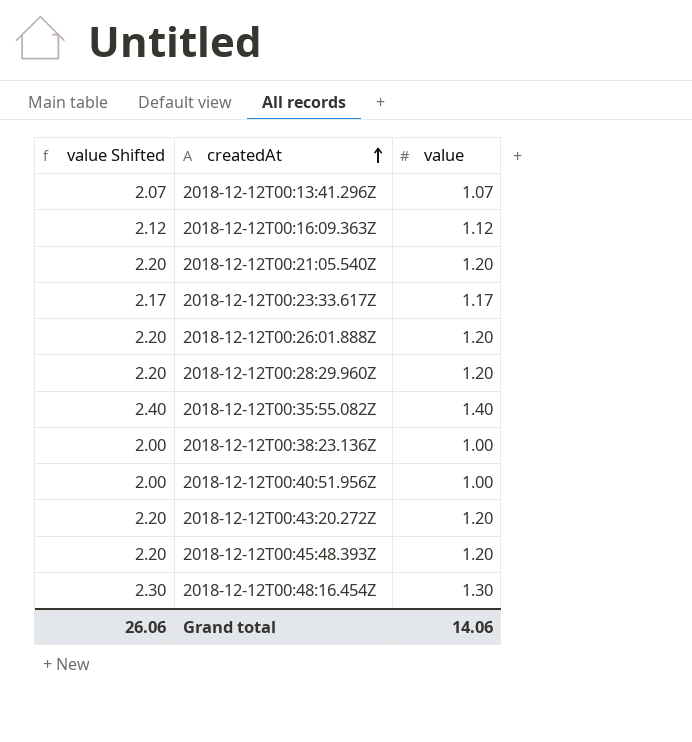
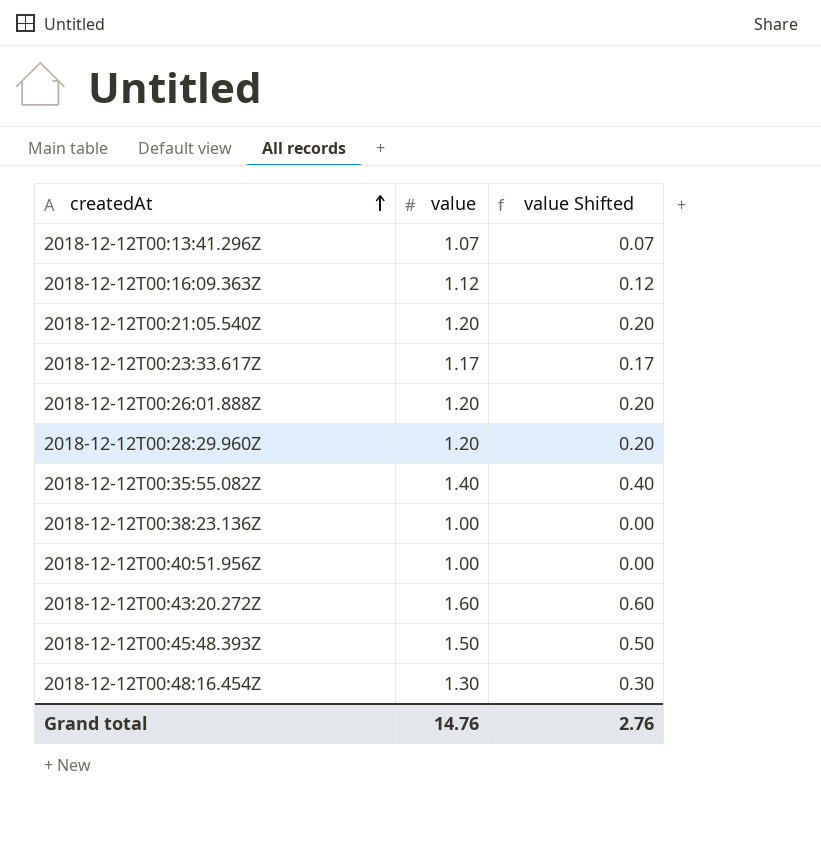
column value Shifted | formula: [value] + 1 -> [value] - 1
column value Shifted | position: 1 -> 3
2018-12-12T00:43:20.272Z | value: 1.20 -> 1.60
2018-12-12T00:45:48.393Z | value: 1.20 -> 1.50
Grand total | value: 14.06 -> 14.76
Grand total | value Shifted: 26.06 -> 2.76

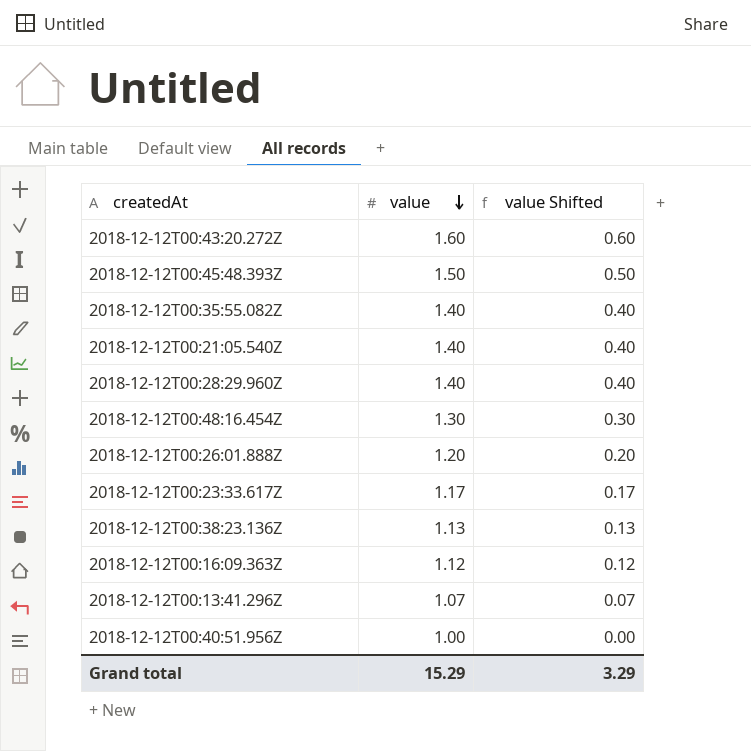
row order: createdAt ascending -> value descending
2018-12-12T00:21:05.540Z | value: 1.20 -> 1.40
2018-12-12T00:21:05.540Z | value Shifted: 0.20 -> 0.40
2018-12-12T00:28:29.960Z | value: 1.20 -> 1.40
2018-12-12T00:28:29.960Z | value Shifted: 0.20 -> 0.40
2018-12-12T00:38:23.136Z | value: 1.00 -> 1.13
2018-12-12T00:38:23.136Z | value Shifted: 0.00 -> 0.13
Grand total | value: 14.76 -> 15.29
Grand total | value Shifted: 2.76 -> 3.29

